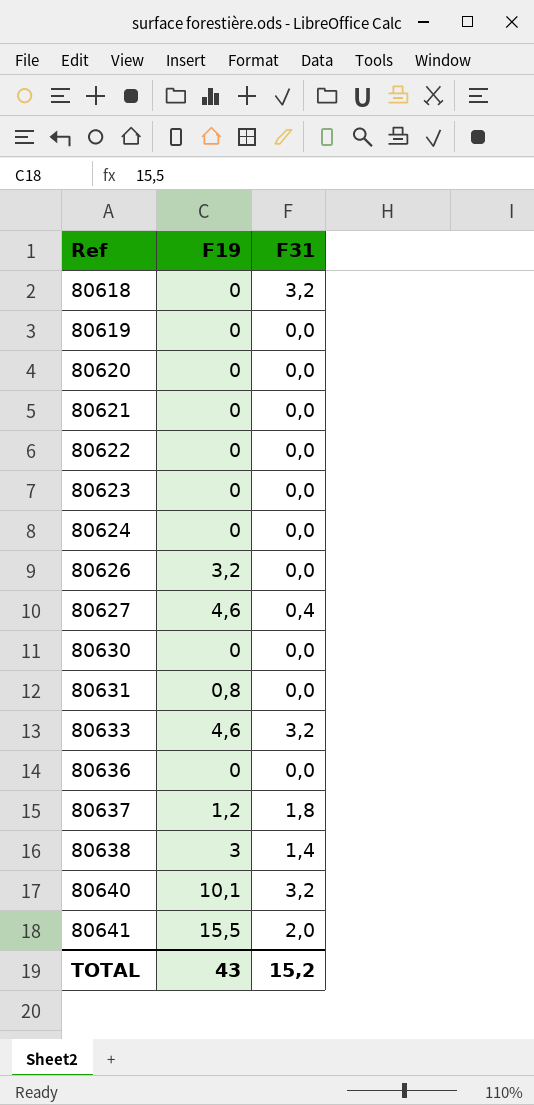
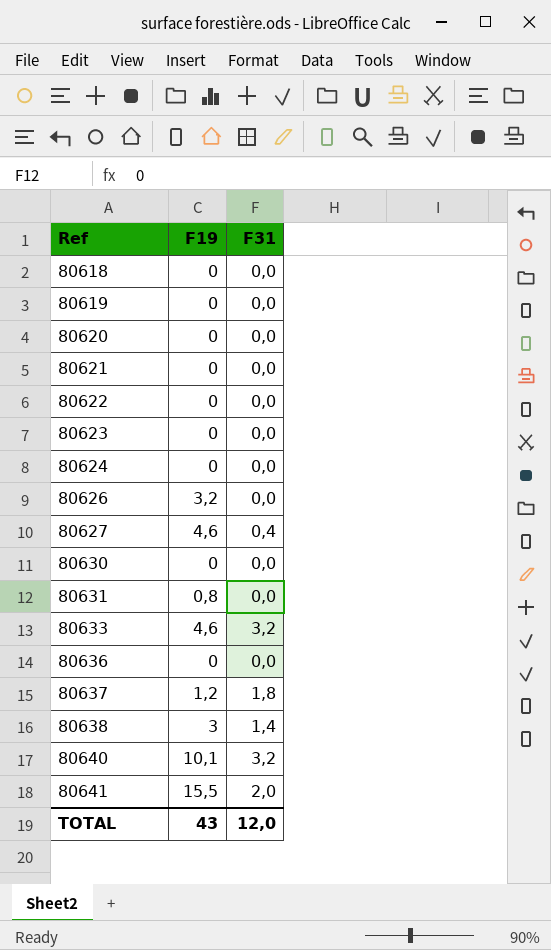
80618 | F31: 3,2 -> 0,0
TOTAL | F31: 15,2 -> 12,0

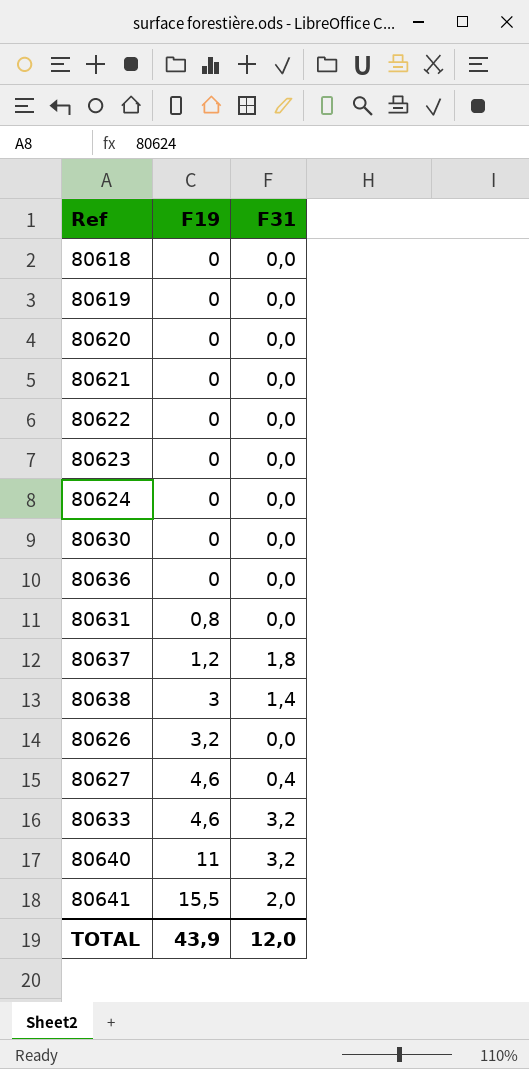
row order: Ref ascending -> F19 ascending
80640 | F19: 10,1 -> 11
TOTAL | F19: 43 -> 43,9

